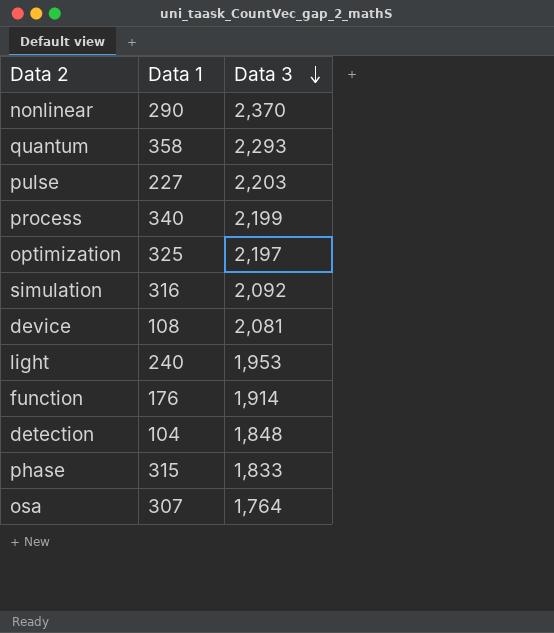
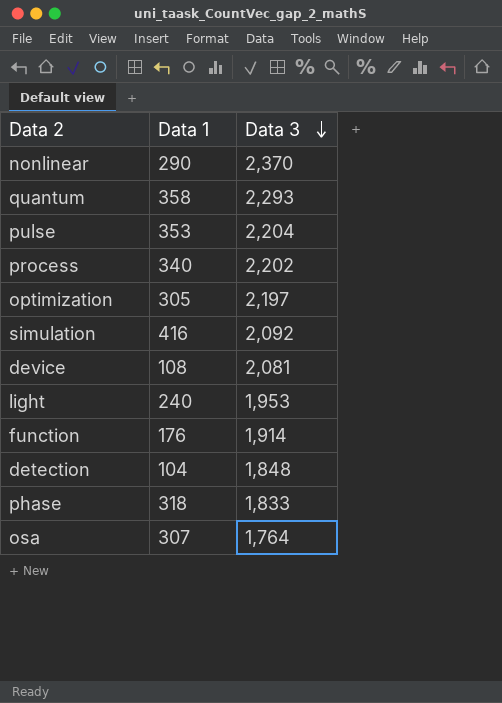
pulse | Data 1: 227 -> 353
pulse | Data 3: 2,203 -> 2,204
process | Data 3: 2,199 -> 2,202
optimization | Data 1: 325 -> 305
simulation | Data 1: 316 -> 416
phase | Data 1: 315 -> 318

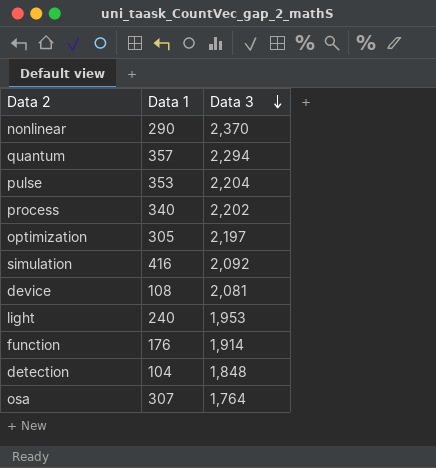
row phase: 318 | 1,833 -> none
quantum | Data 1: 358 -> 357
quantum | Data 3: 2,293 -> 2,294

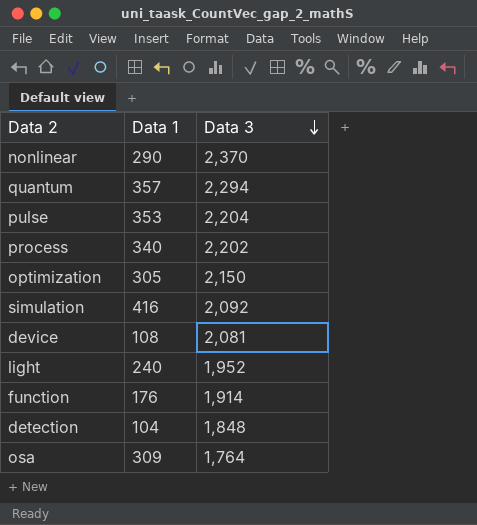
optimization | Data 3: 2,197 -> 2,150
light | Data 3: 1,953 -> 1,952
osa | Data 1: 307 -> 309

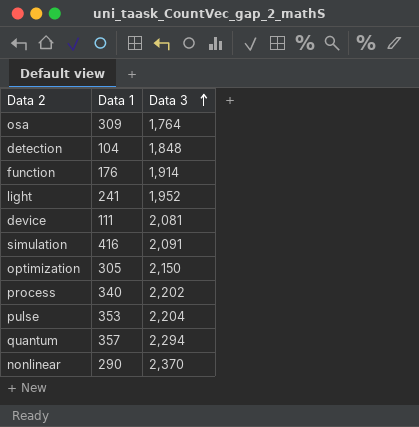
row order: Data 3 descending -> Data 3 ascending
light | Data 1: 240 -> 241
device | Data 1: 108 -> 111
simulation | Data 3: 2,092 -> 2,091

